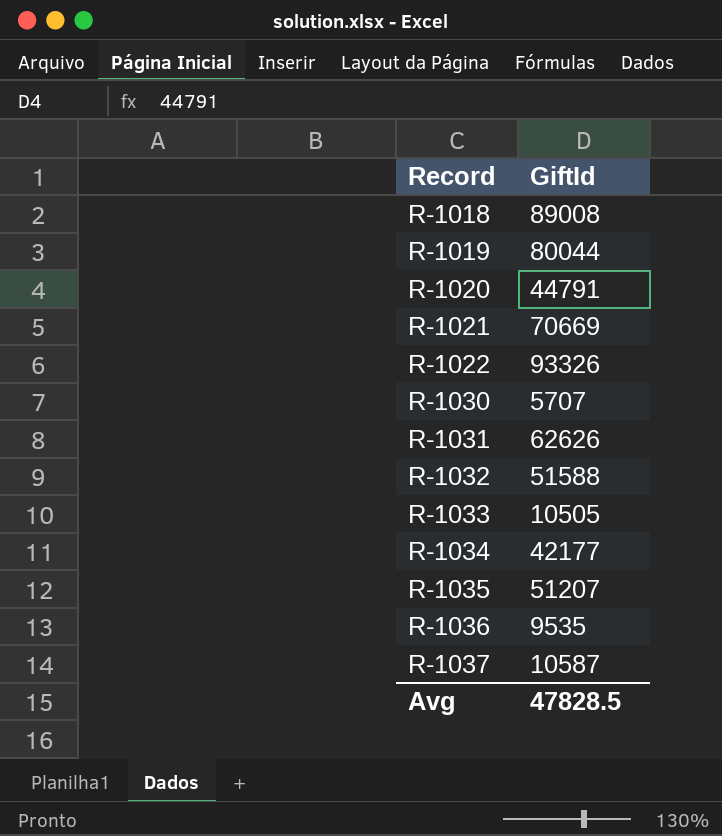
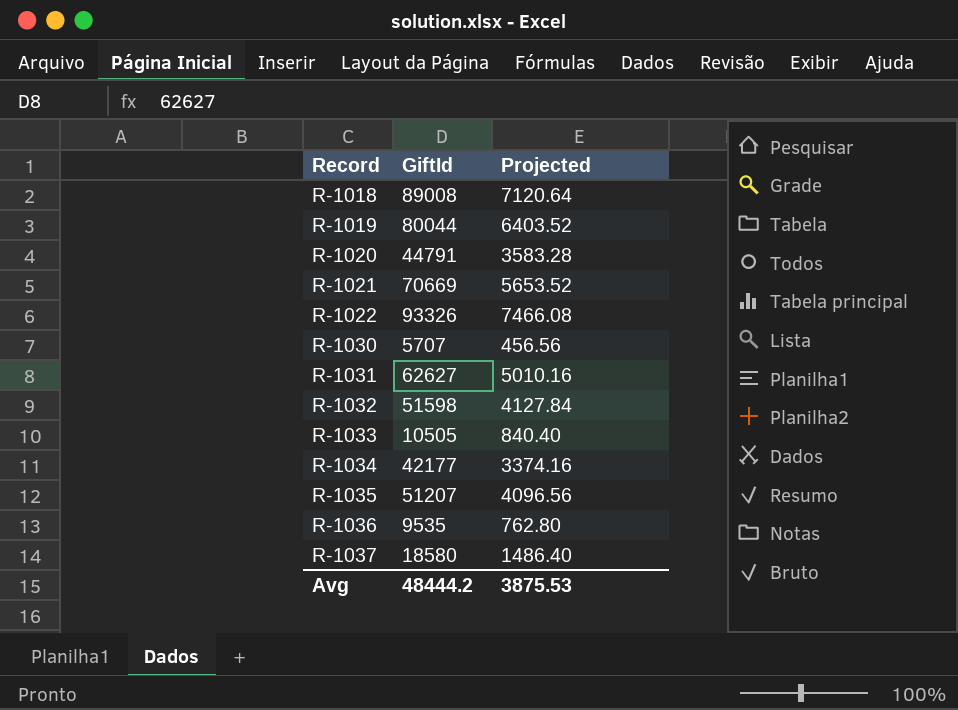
column Projected | formula: none -> [GiftId] * 0.08
R-1031 | GiftId: 62626 -> 62627
R-1032 | GiftId: 51588 -> 51598
R-1037 | GiftId: 10587 -> 18580
Avg | GiftId: 47828.5 -> 48444.2

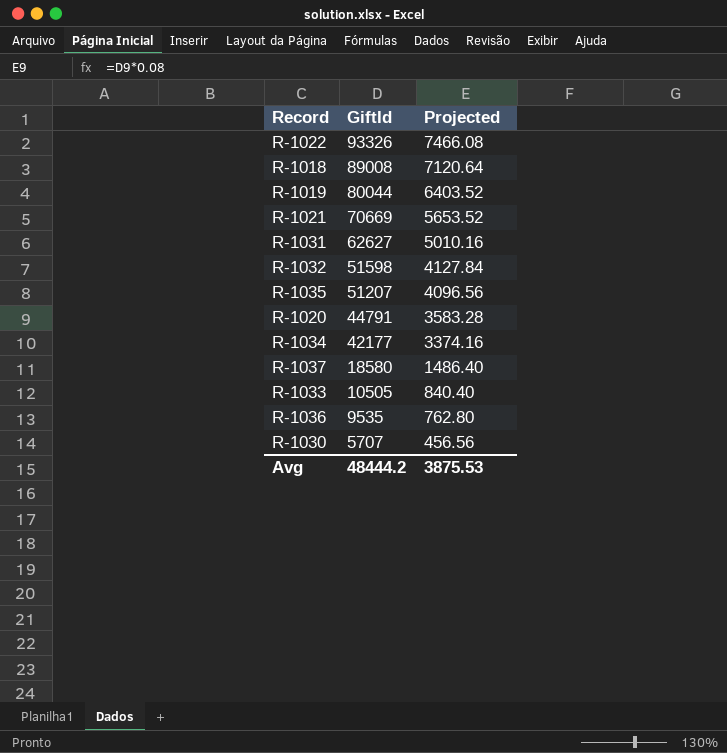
row order: Record ascending -> GiftId descending

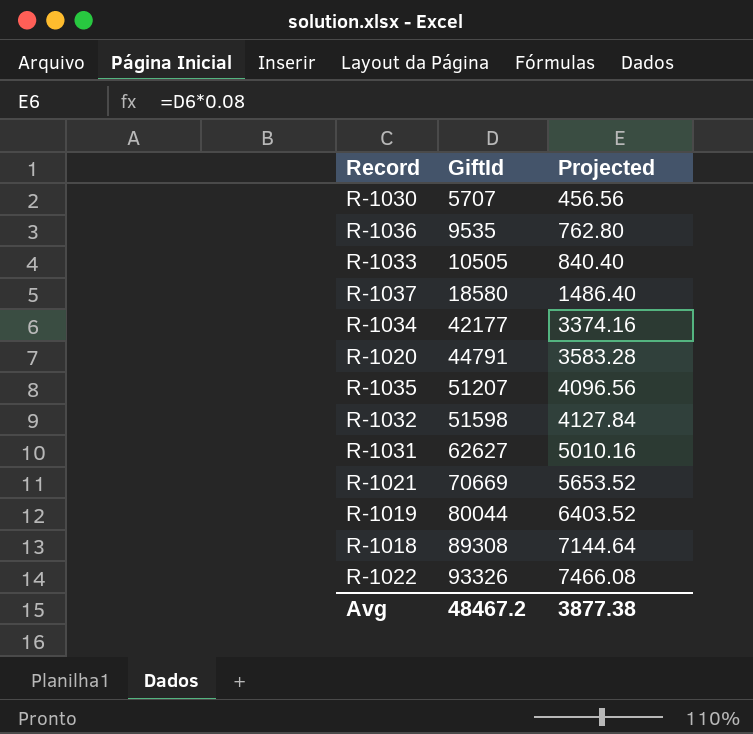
row order: GiftId descending -> GiftId ascending
R-1018 | GiftId: 89008 -> 89308
R-1018 | Projected: 7120.64 -> 7144.64
Avg | GiftId: 48444.2 -> 48467.2
Avg | Projected: 3875.53 -> 3877.38

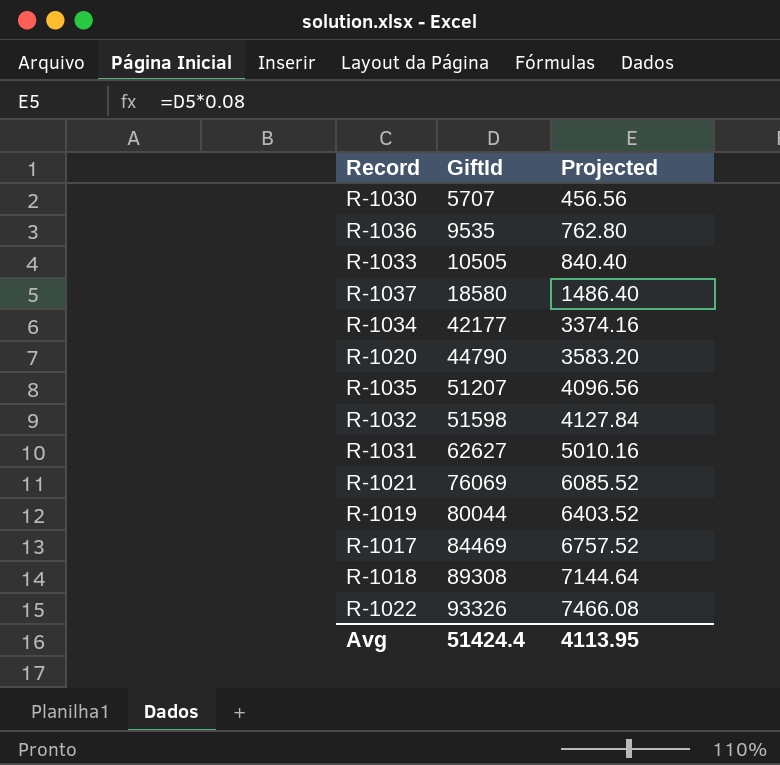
R-1020 | GiftId: 44791 -> 44790
R-1020 | Projected: 3583.28 -> 3583.20
R-1021 | GiftId: 70669 -> 76069
R-1021 | Projected: 5653.52 -> 6085.52
row R-1017: none -> 84469 | 6757.52
Avg | GiftId: 48467.2 -> 51424.4
Avg | Projected: 3877.38 -> 4113.95

